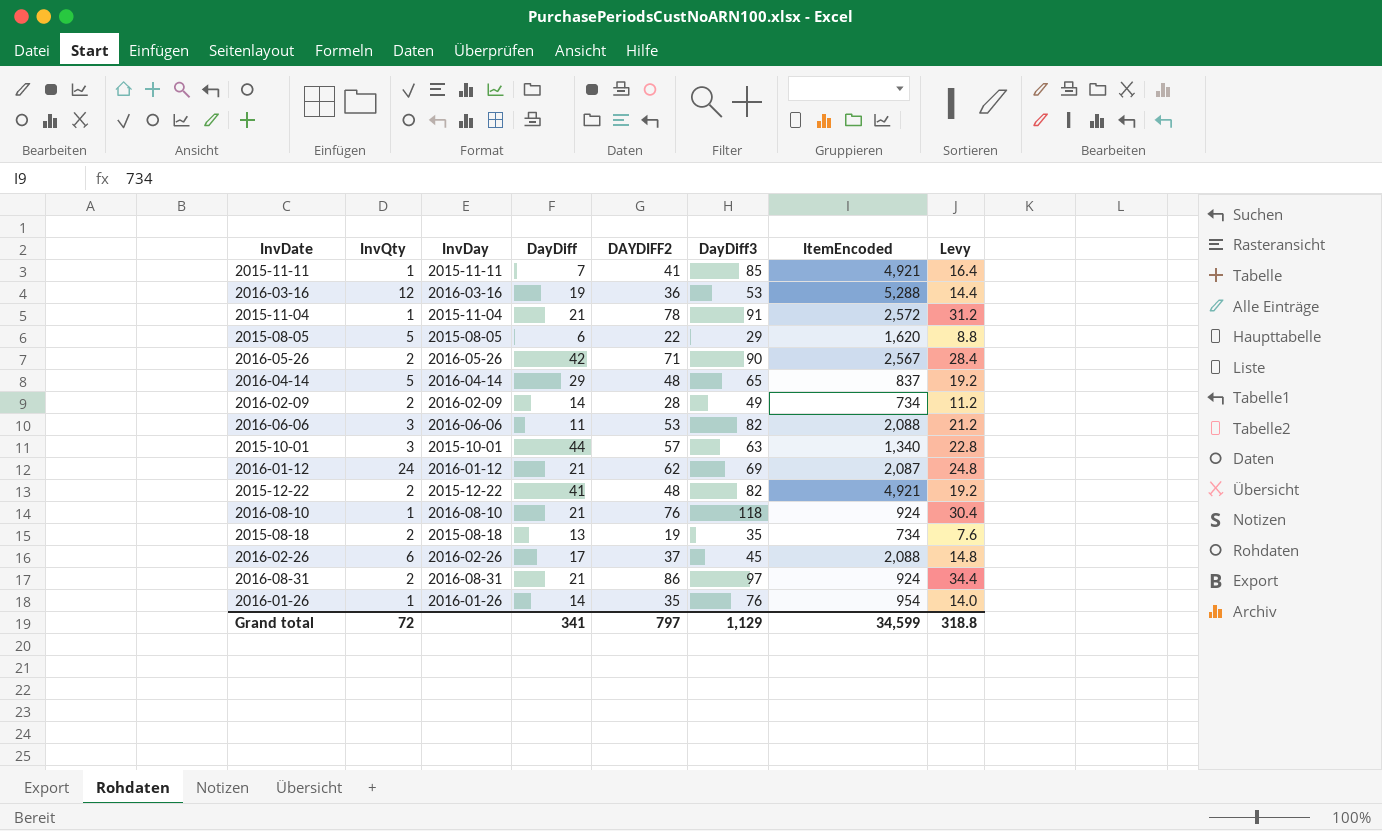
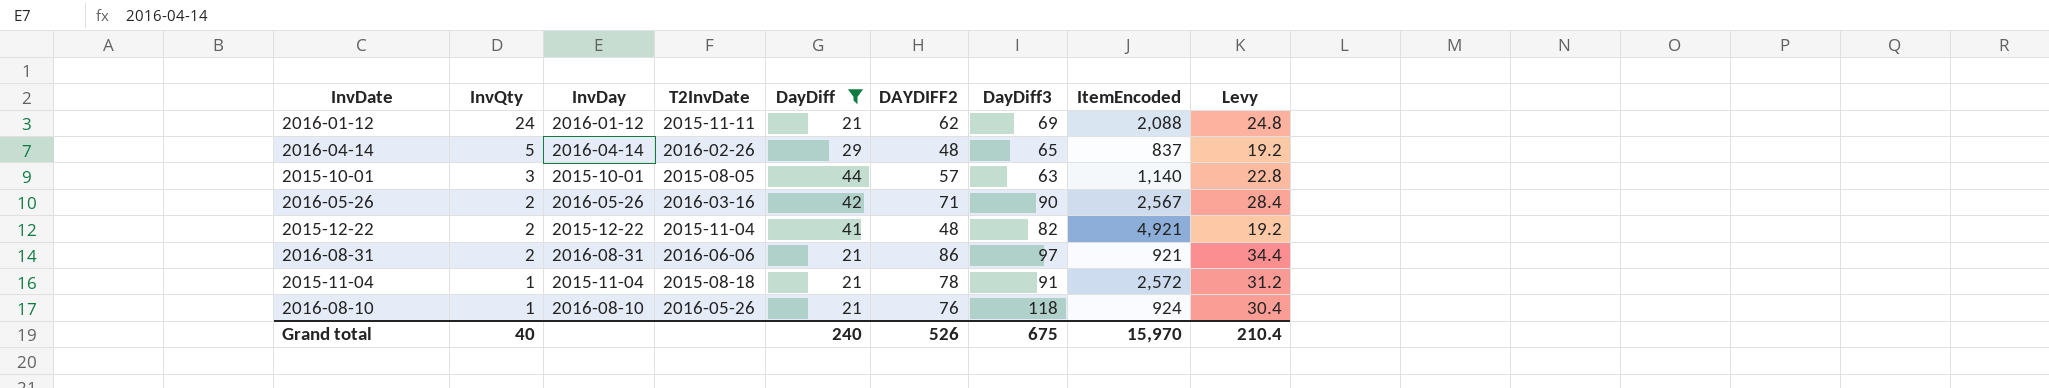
filter: none -> DayDiff >= 21
row order: none -> InvQty descending
column T2InvDate | position: none -> 4
2016-01-12 | ItemEncoded: 2,087 -> 2,088
2015-10-01 | ItemEncoded: 1,340 -> 1,140
2016-08-31 | ItemEncoded: 924 -> 921
Grand total | InvQty: 72 -> 40
Grand total | DayDiff: 341 -> 240
Grand total | DAYDIFF2: 797 -> 526
Grand total | DayDiff3: 1,129 -> 675
Grand total | ItemEncoded: 34,599 -> 15,970
Grand total | Levy: 318.8 -> 210.4

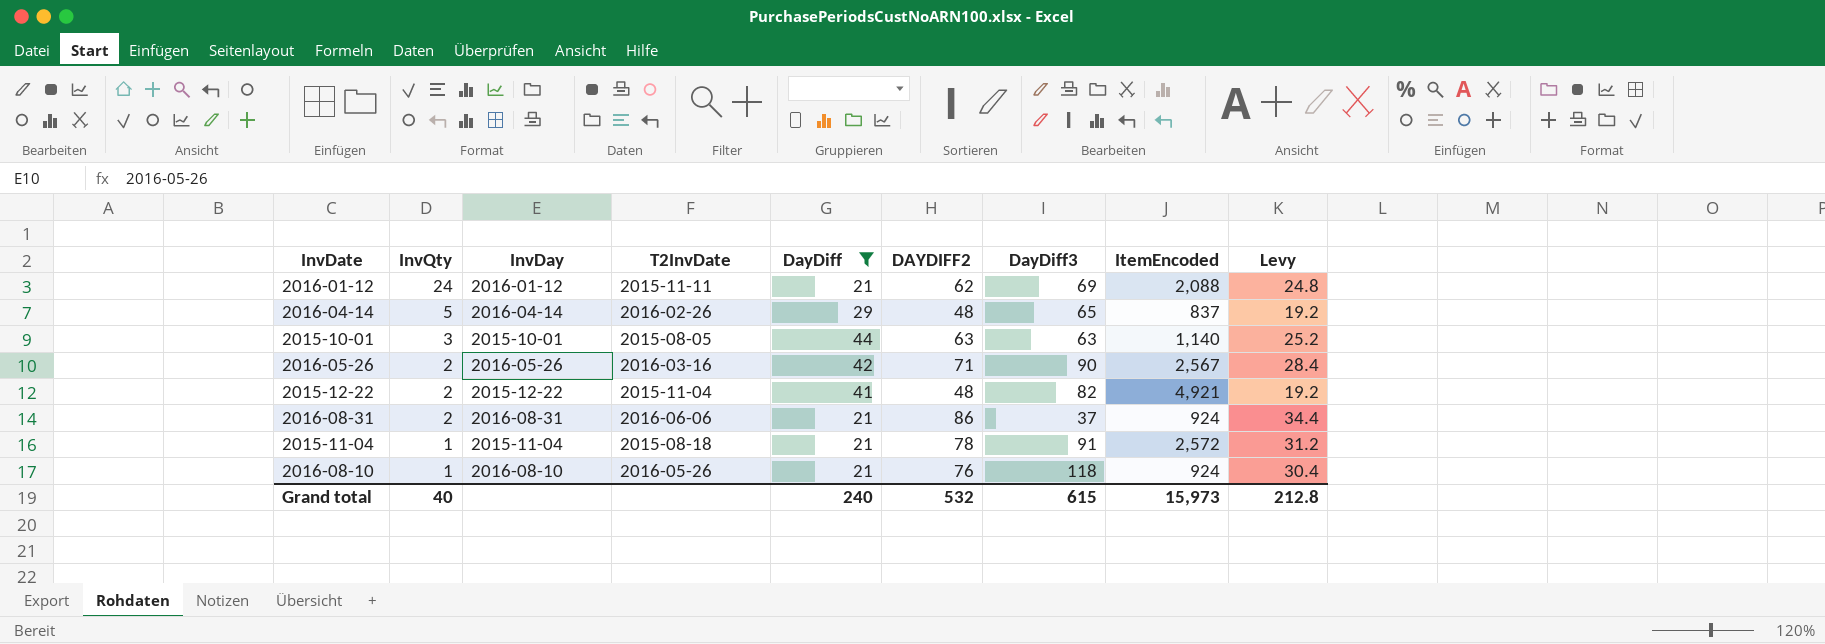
2015-10-01 | DAYDIFF2: 57 -> 63
2015-10-01 | Levy: 22.8 -> 25.2
2016-08-31 | DayDiff3: 97 -> 37
2016-08-31 | ItemEncoded: 921 -> 924
Grand total | DAYDIFF2: 526 -> 532
Grand total | DayDiff3: 675 -> 615
Grand total | ItemEncoded: 15,970 -> 15,973
Grand total | Levy: 210.4 -> 212.8

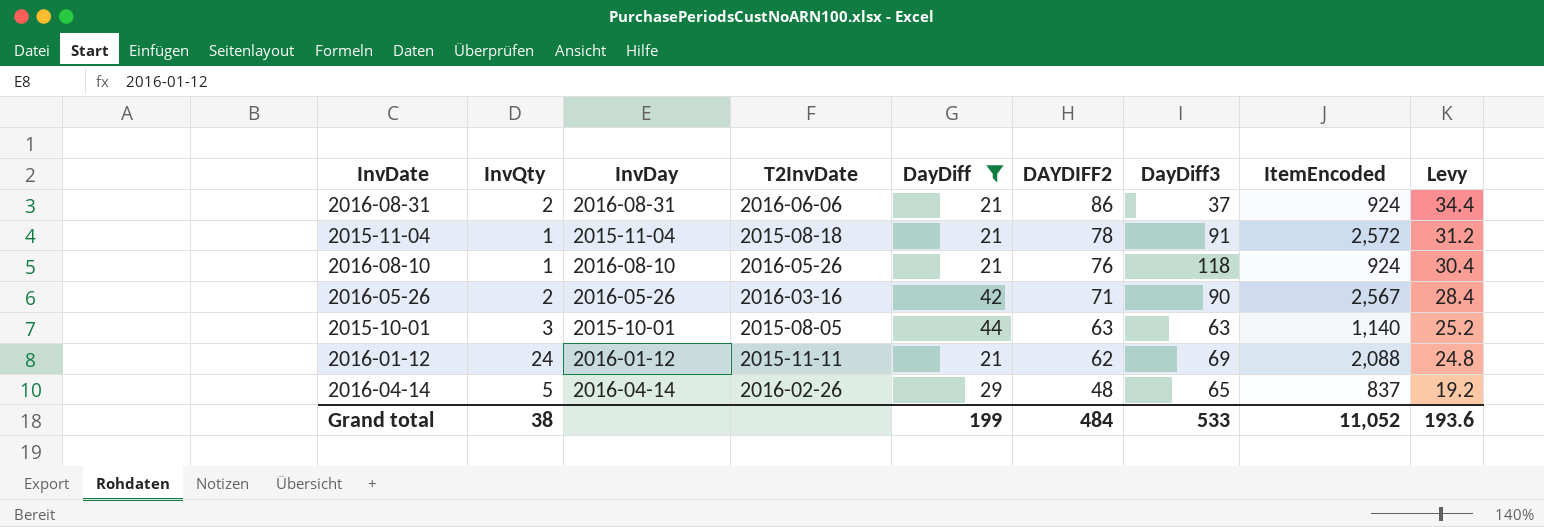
row order: InvQty descending -> DAYDIFF2 descending
row 2015-12-22: 2 | 2015-12-22 | 2015-11-04 | 41 | 48 | 82 | 4,921 | 19.2 -> none
Grand total | InvQty: 40 -> 38
Grand total | DayDiff: 240 -> 199
Grand total | DAYDIFF2: 532 -> 484
Grand total | DayDiff3: 615 -> 533
Grand total | ItemEncoded: 15,973 -> 11,052
Grand total | Levy: 212.8 -> 193.6

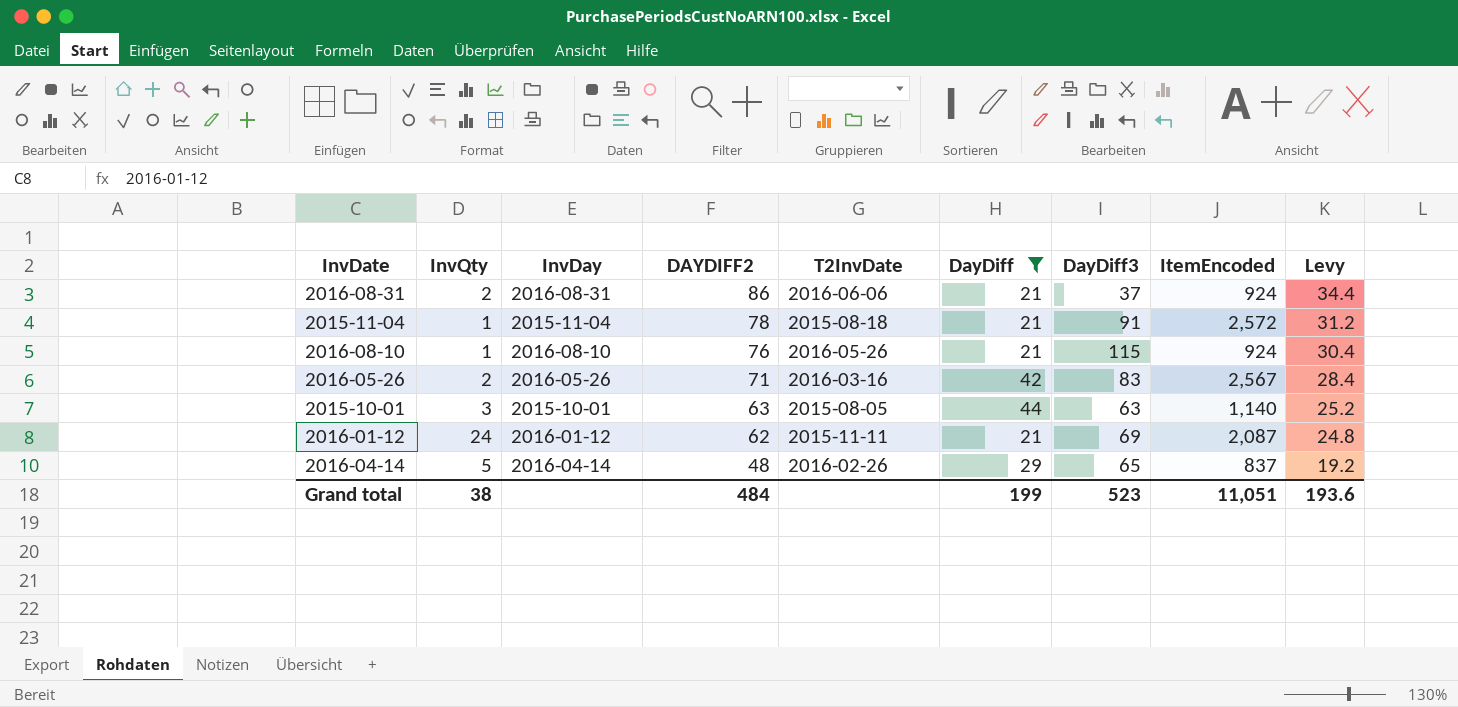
column DAYDIFF2 | position: 6 -> 4
2016-08-10 | DayDiff3: 118 -> 115
2016-05-26 | DayDiff3: 90 -> 83
2016-01-12 | ItemEncoded: 2,088 -> 2,087
Grand total | DayDiff3: 533 -> 523
Grand total | ItemEncoded: 11,052 -> 11,051

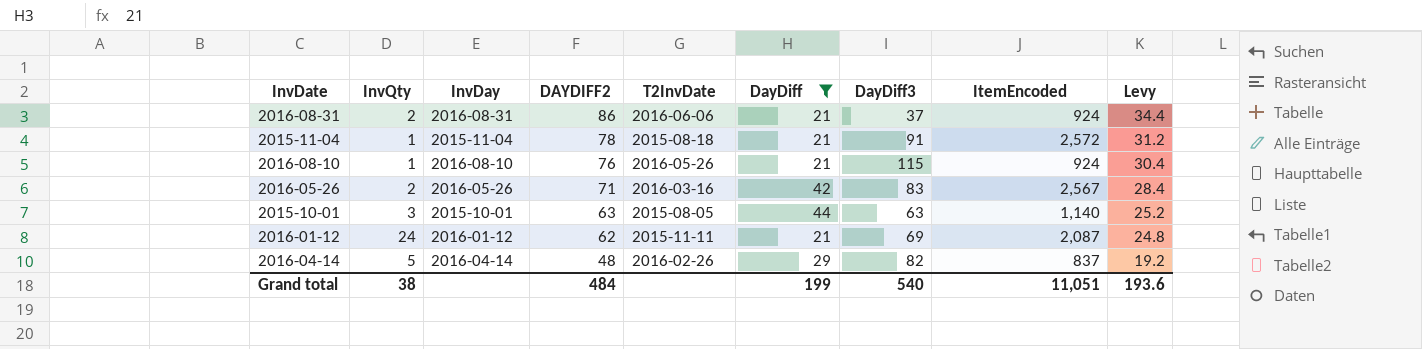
2016-04-14 | DayDiff3: 65 -> 82
Grand total | DayDiff3: 523 -> 540

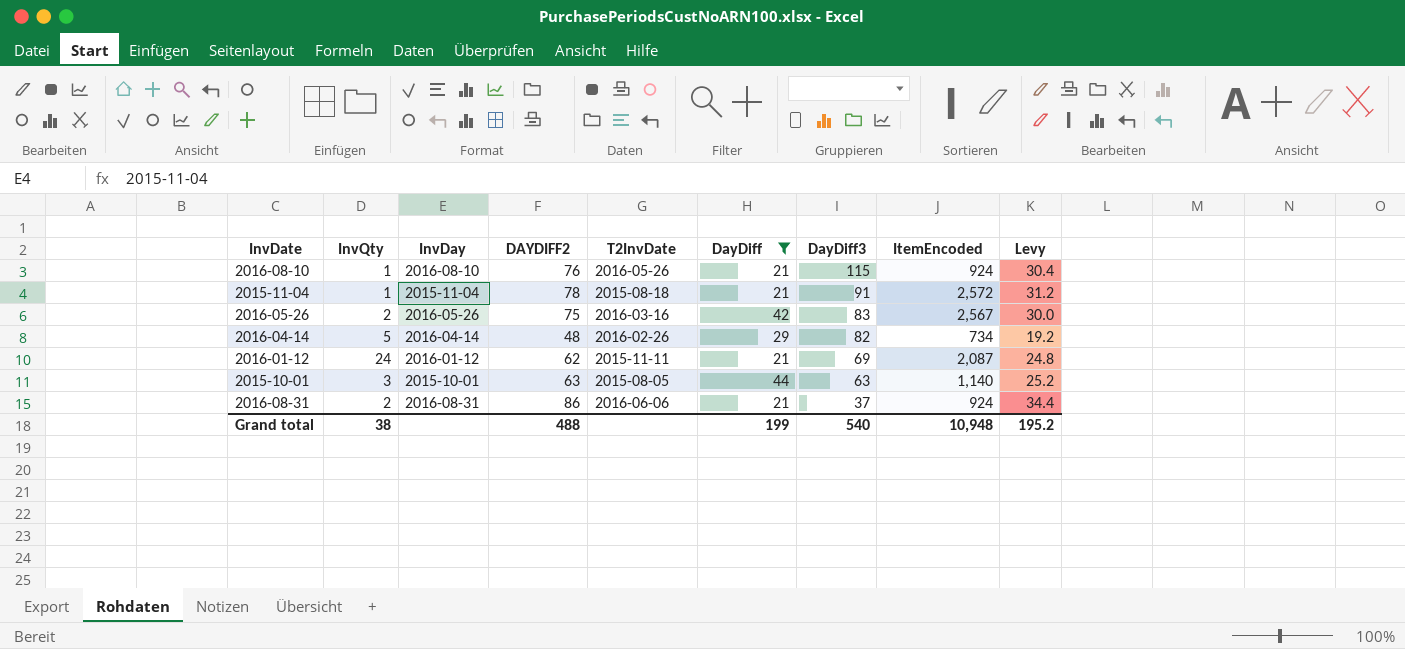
row order: DAYDIFF2 descending -> DayDiff3 descending
2016-05-26 | DAYDIFF2: 71 -> 75
2016-05-26 | Levy: 28.4 -> 30.0
2016-04-14 | ItemEncoded: 837 -> 734
Grand total | DAYDIFF2: 484 -> 488
Grand total | ItemEncoded: 11,051 -> 10,948
Grand total | Levy: 193.6 -> 195.2

